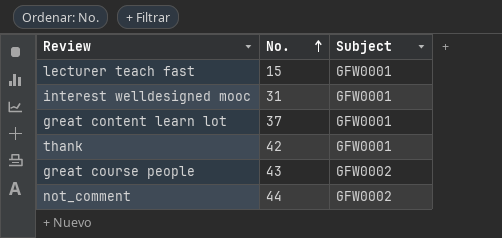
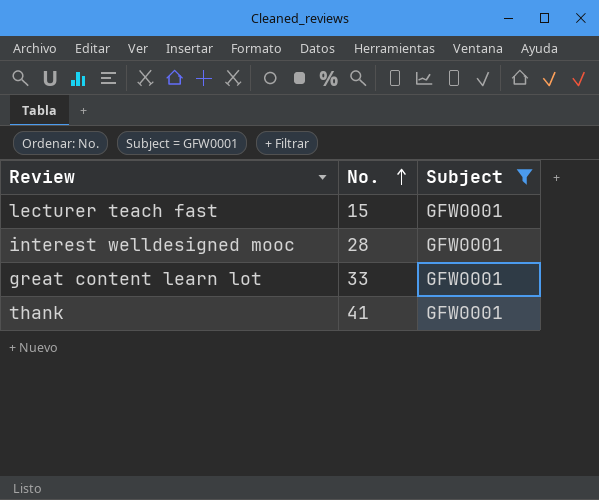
filter: none -> Subject = GFW0001
interest welldesigned mooc | No.: 31 -> 28
great content learn lot | No.: 37 -> 33
thank | No.: 42 -> 41

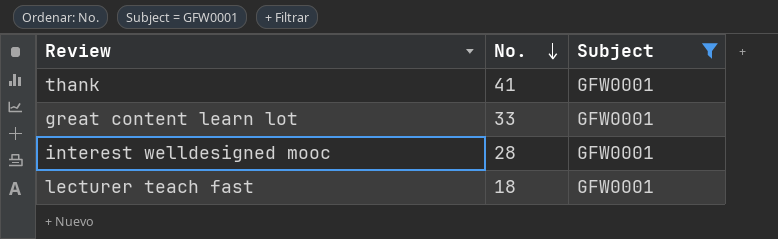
row order: No. ascending -> No. descending
lecturer teach fast | No.: 15 -> 18

